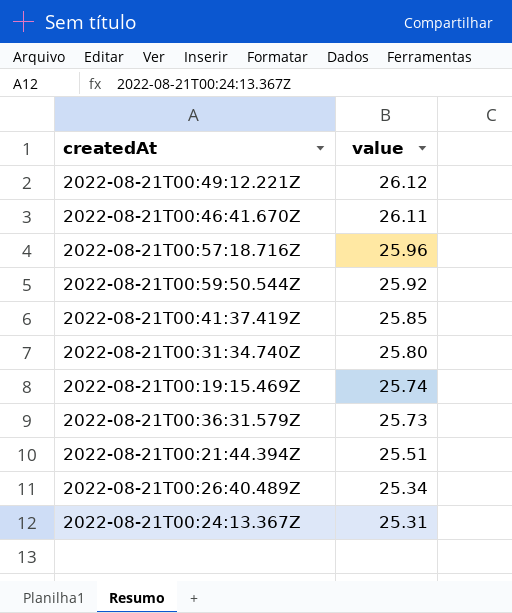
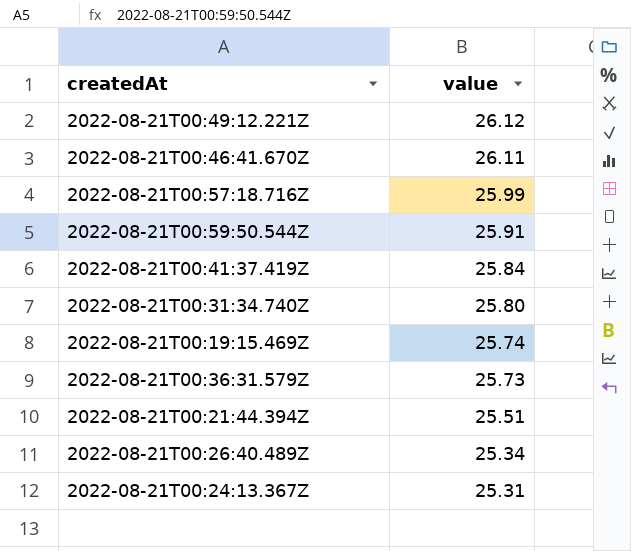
2022-08-21T00:57:18.716Z | value: 25.96 -> 25.99
2022-08-21T00:59:50.544Z | value: 25.92 -> 25.91
2022-08-21T00:41:37.419Z | value: 25.85 -> 25.84

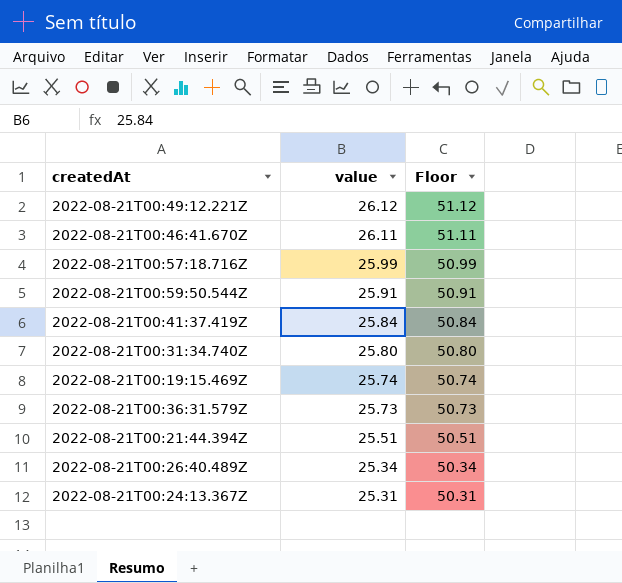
column Floor | formula: none -> [value] + 25

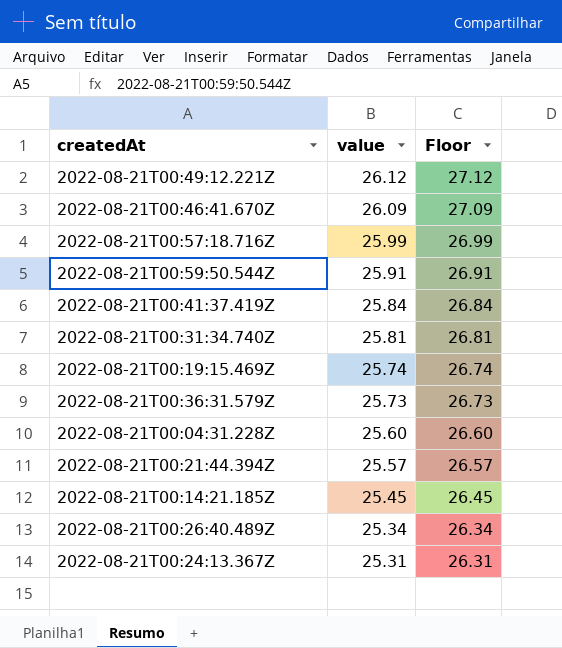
column Floor | formula: [value] + 25 -> [value] + 1
2022-08-21T00:46:41.670Z | value: 26.11 -> 26.09
2022-08-21T00:31:34.740Z | value: 25.80 -> 25.81
row 2022-08-21T00:04:31.228Z: none -> 25.60 | 26.60
2022-08-21T00:21:44.394Z | value: 25.51 -> 25.57
row 2022-08-21T00:14:21.185Z: none -> 25.45 | 26.45

